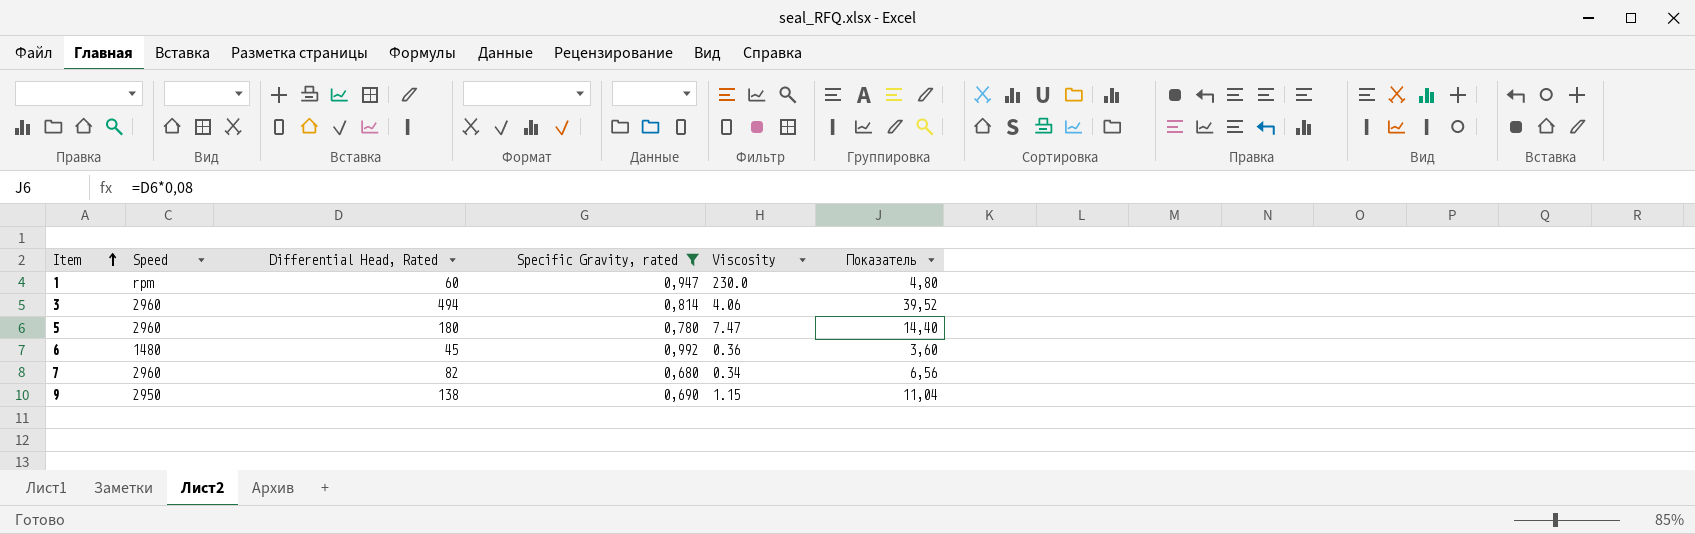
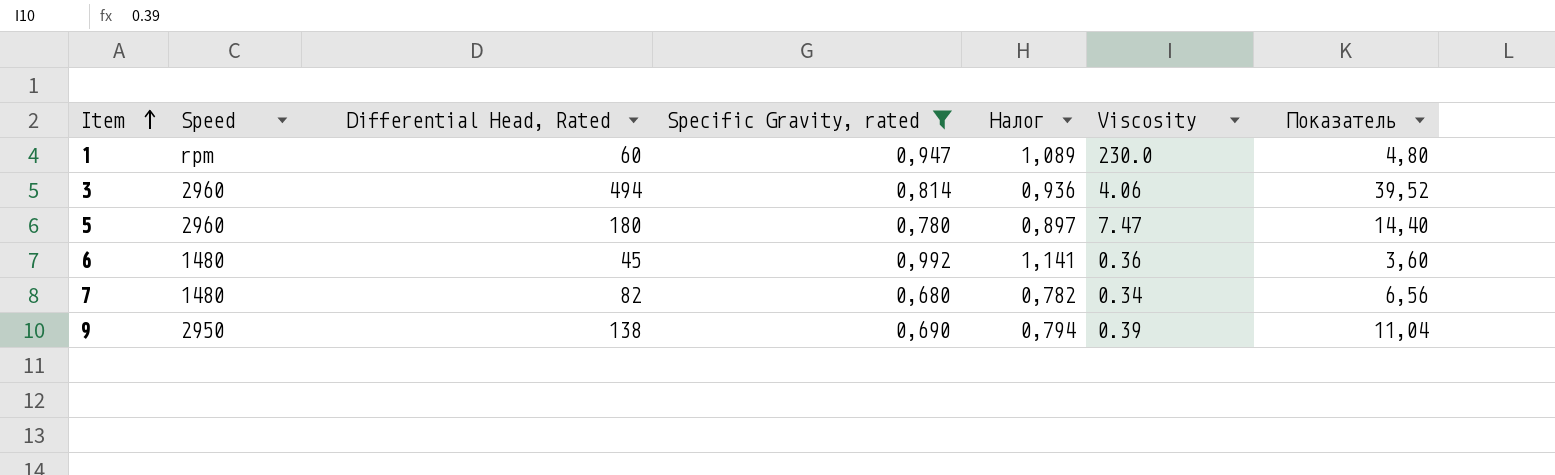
column Налог | formula: none -> [Specific Gravity, rated] * 1,15
7 | Speed: 2960 -> 1480
9 | Viscosity: 1.15 -> 0.39

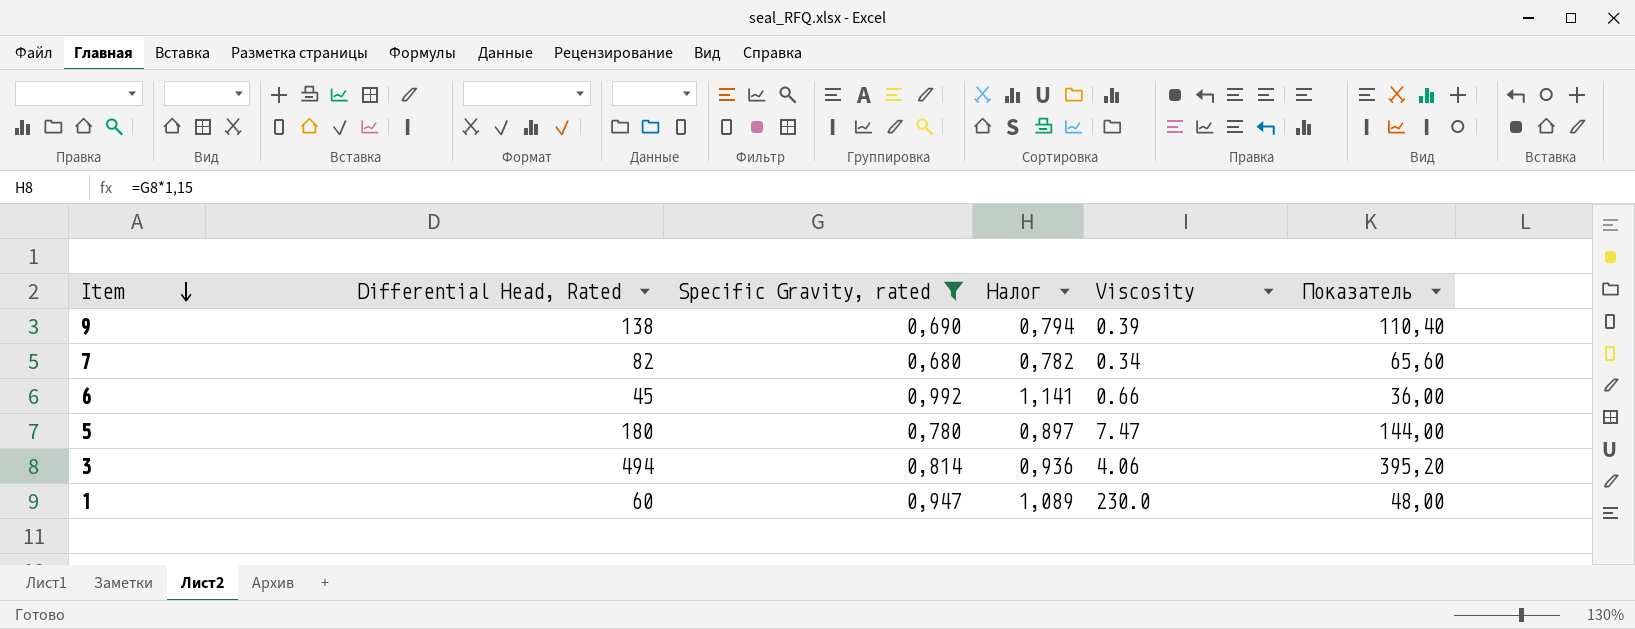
row order: Item ascending -> Item descending
column Speed | position: 2 -> none
column Показатель | formula: [Differential Head, Rated] * 0,08 -> [Differential Head, Rated] * 0,8
6 | Viscosity: 0.36 -> 0.66

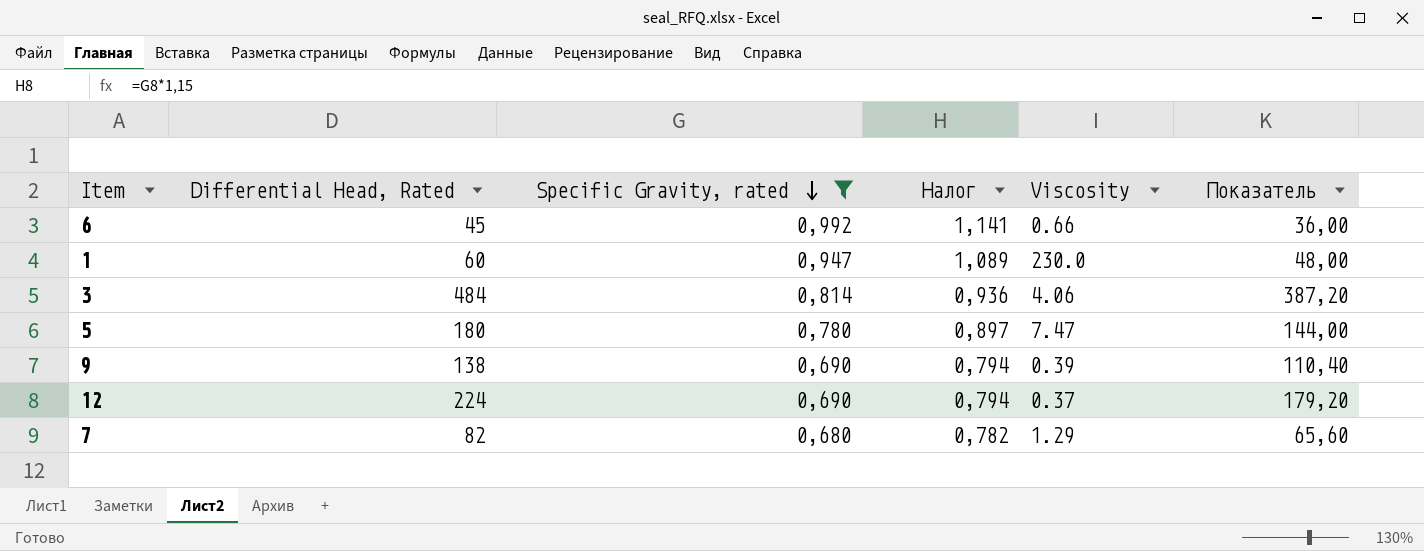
row order: Item descending -> Specific Gravity, rated descending
3 | Differential Head, Rated: 494 -> 484
3 | Показатель: 395,20 -> 387,20
row 12: none -> 224 | 0,690 | 0,794 | 0.37 | 179,20
7 | Viscosity: 0.34 -> 1.29

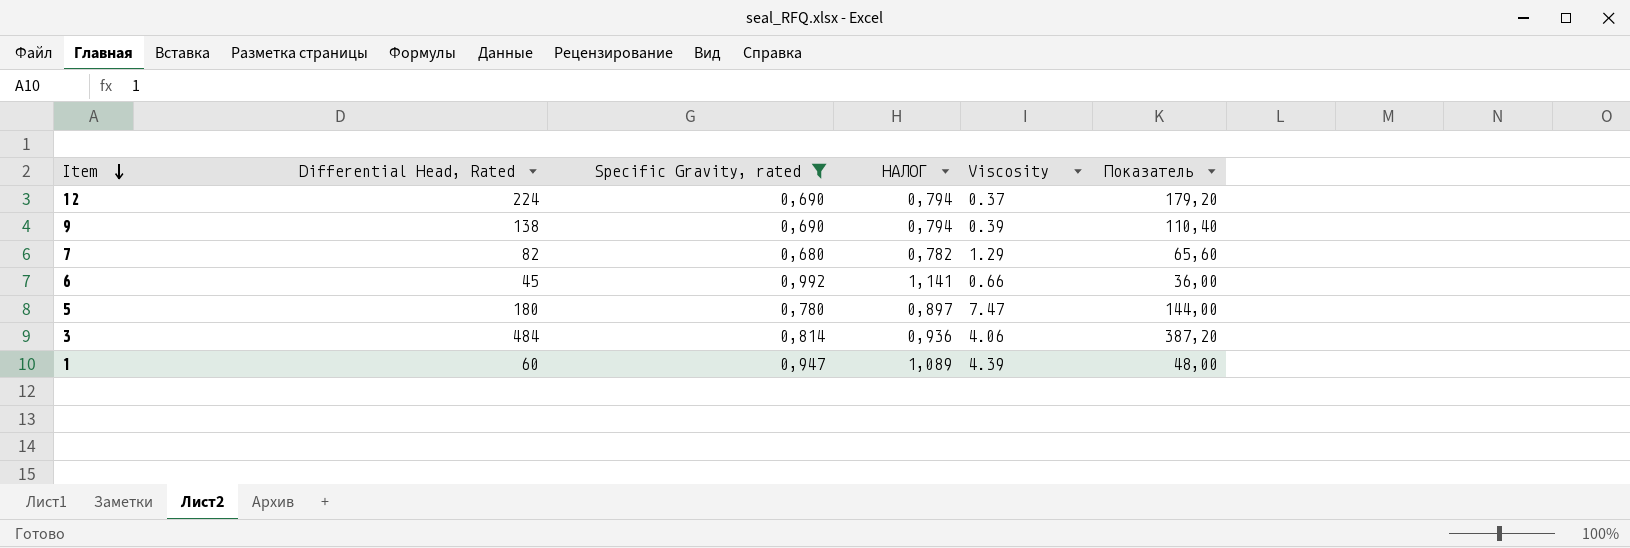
row order: Specific Gravity, rated descending -> Item descending
column name: Налог -> НАЛОГ
1 | Viscosity: 230.0 -> 4.39

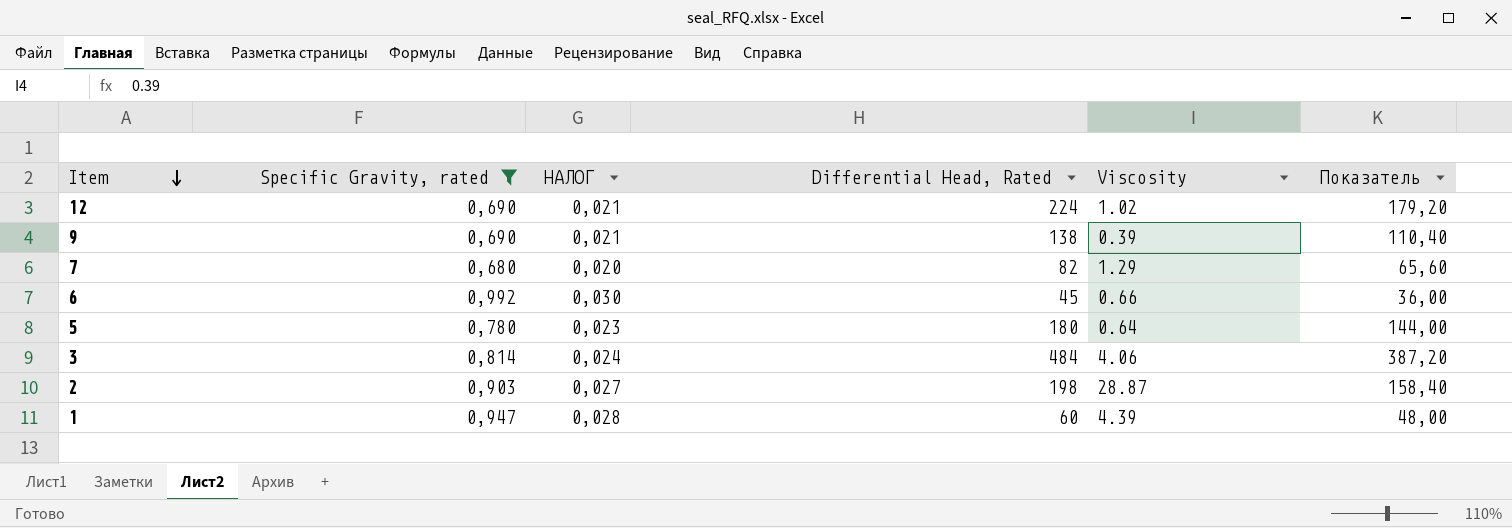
column НАЛОГ | formula: [Specific Gravity, rated] * 1,15 -> [Specific Gravity, rated] * 0,03
column Differential Head, Rated | position: 2 -> 4
12 | Viscosity: 0.37 -> 1.02
5 | Viscosity: 7.47 -> 0.64
row 2: none -> 0,903 | 0,027 | 198 | 28.87 | 158,40

